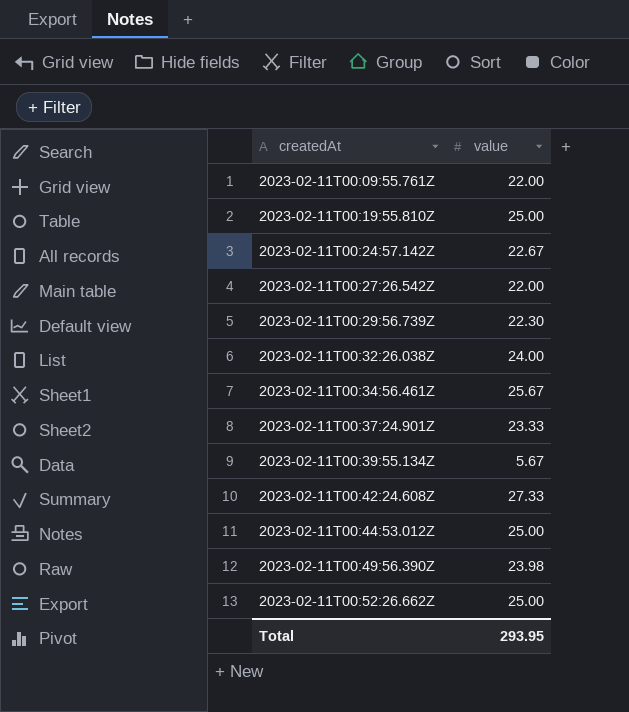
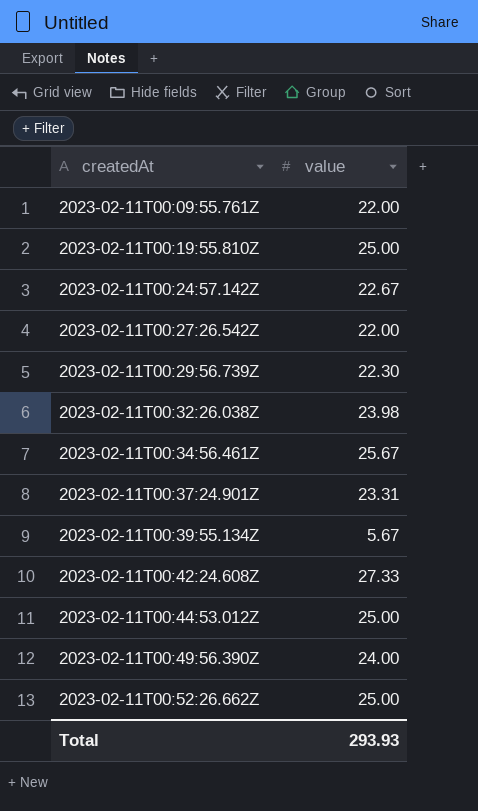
2023-02-11T00:32:26.038Z | value: 24.00 -> 23.98
2023-02-11T00:37:24.901Z | value: 23.33 -> 23.31
2023-02-11T00:49:56.390Z | value: 23.98 -> 24.00
Total | value: 293.95 -> 293.93

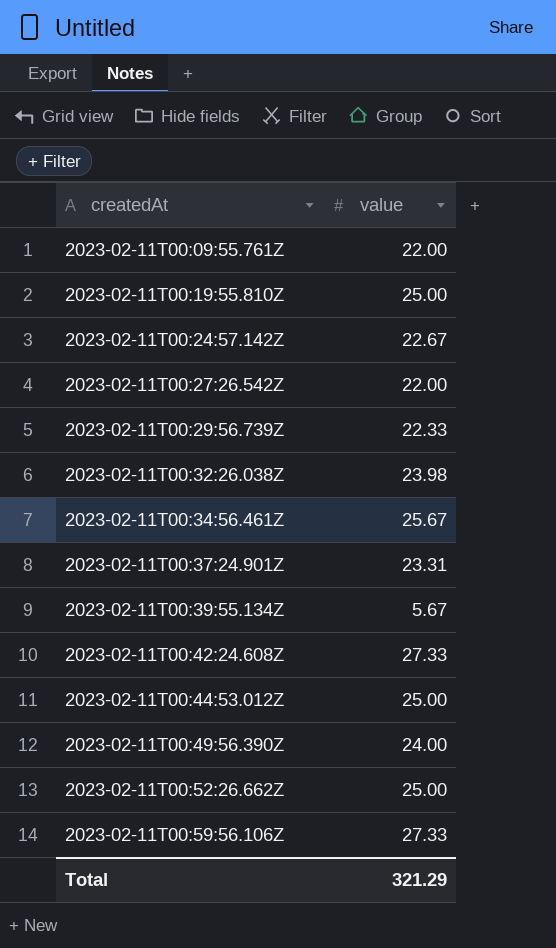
2023-02-11T00:29:56.739Z | value: 22.30 -> 22.33
row 2023-02-11T00:59:56.106Z: none -> 27.33
Total | value: 293.93 -> 321.29

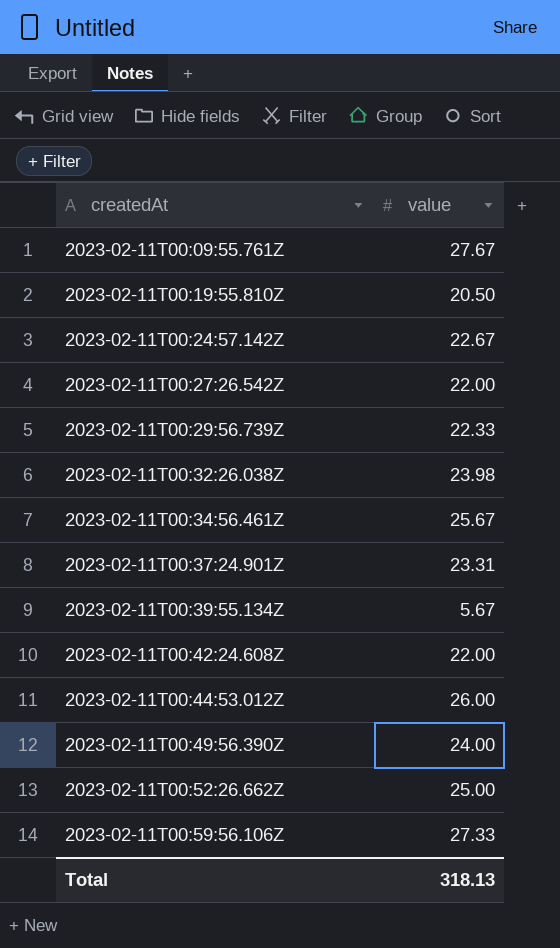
2023-02-11T00:09:55.761Z | value: 22.00 -> 27.67
2023-02-11T00:19:55.810Z | value: 25.00 -> 20.50
2023-02-11T00:42:24.608Z | value: 27.33 -> 22.00
2023-02-11T00:44:53.012Z | value: 25.00 -> 26.00
Total | value: 321.29 -> 318.13

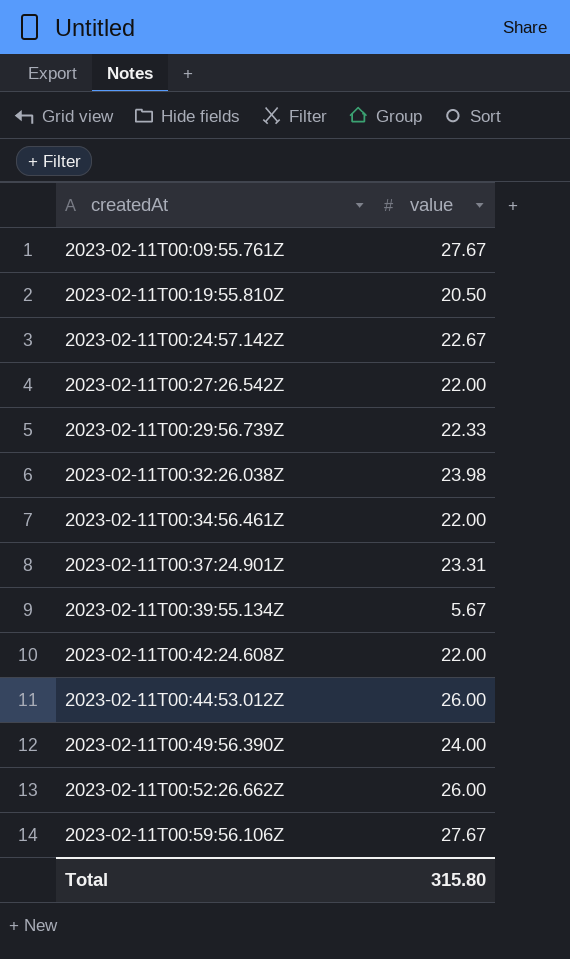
2023-02-11T00:34:56.461Z | value: 25.67 -> 22.00
2023-02-11T00:52:26.662Z | value: 25.00 -> 26.00
2023-02-11T00:59:56.106Z | value: 27.33 -> 27.67
Total | value: 318.13 -> 315.80

